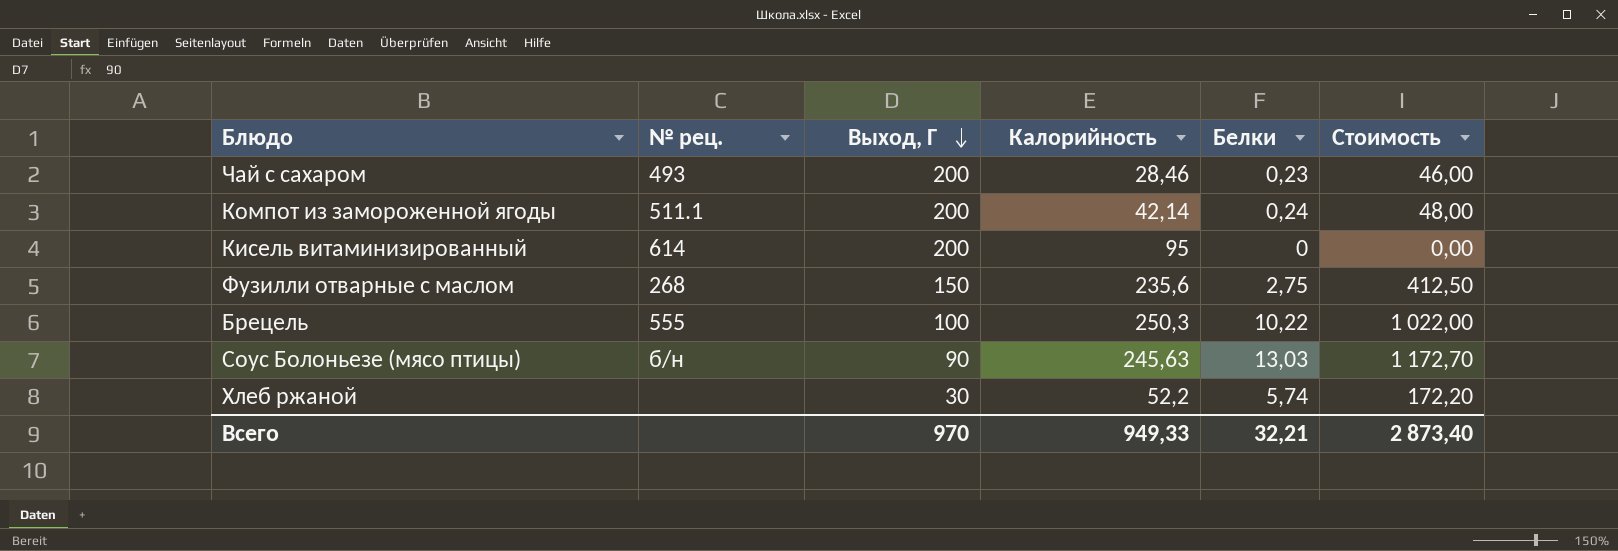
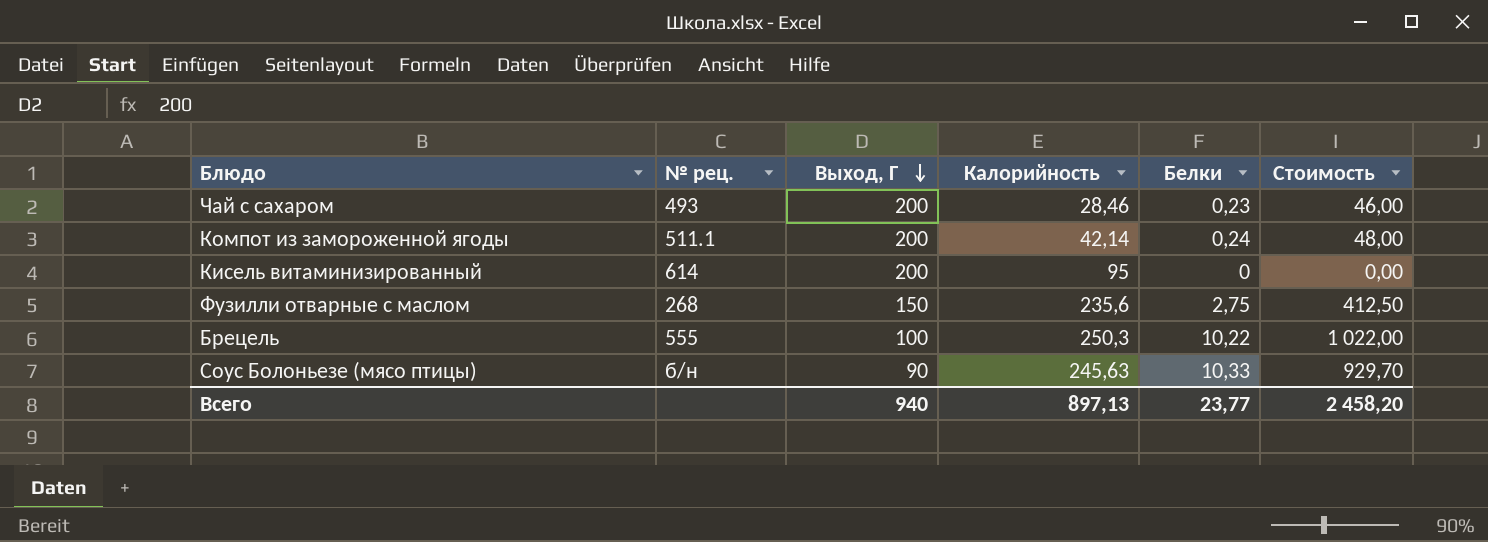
row Хлеб ржаной: none | 30 | 52,2 | 5,74 | 172,20 -> none
Соус Болоньезе (мясо птицы) | Белки: 13,03 -> 10,33
Соус Болоньезе (мясо птицы) | Стоимость: 1 172,70 -> 929,70
Всего | Выход, Г: 970 -> 940
Всего | Калорийность: 949,33 -> 897,13
Всего | Белки: 32,21 -> 23,77
Всего | Стоимость: 2 873,40 -> 2 458,20

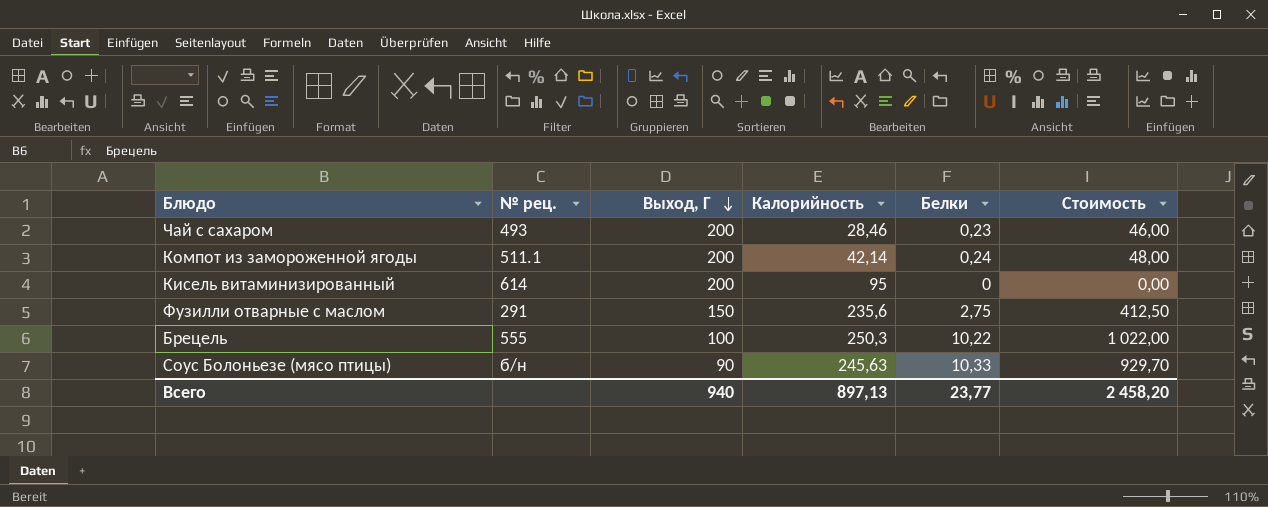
Фузилли отварные с маслом | № рец.: 268 -> 291

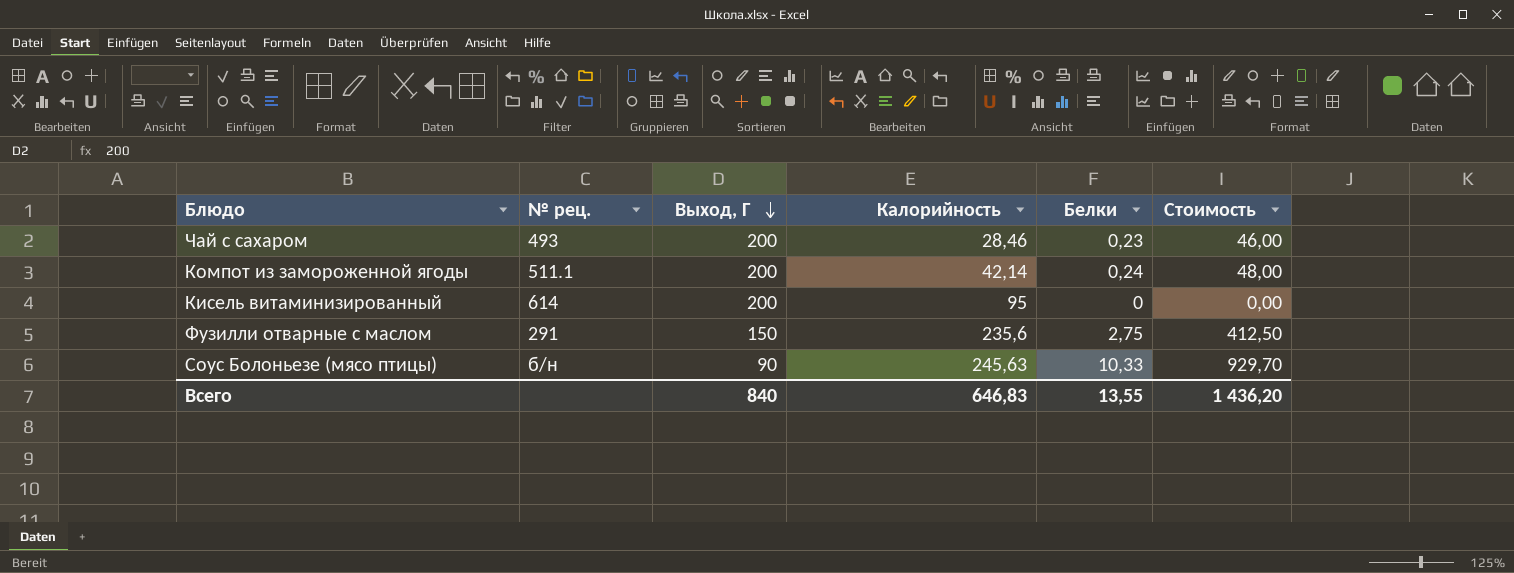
row Брецель: 555 | 100 | 250,3 | 10,22 | 1 022,00 -> none
Всего | Выход, Г: 940 -> 840
Всего | Калорийность: 897,13 -> 646,83
Всего | Белки: 23,77 -> 13,55
Всего | Стоимость: 2 458,20 -> 1 436,20

